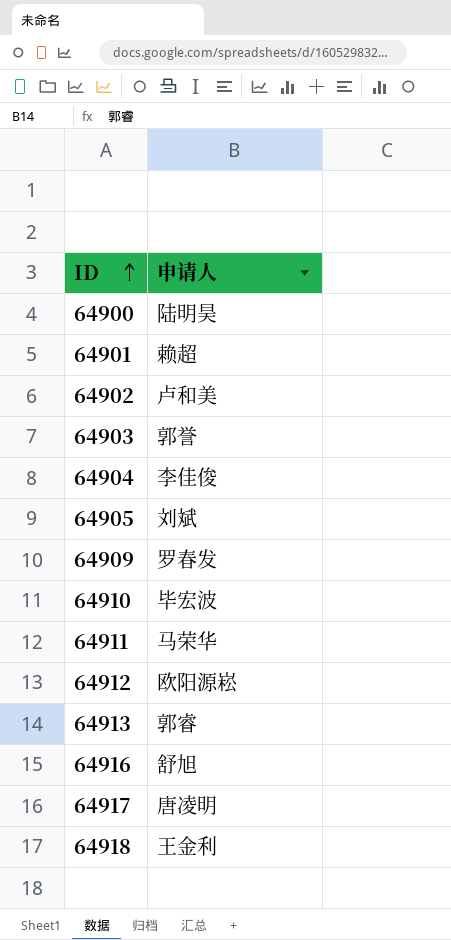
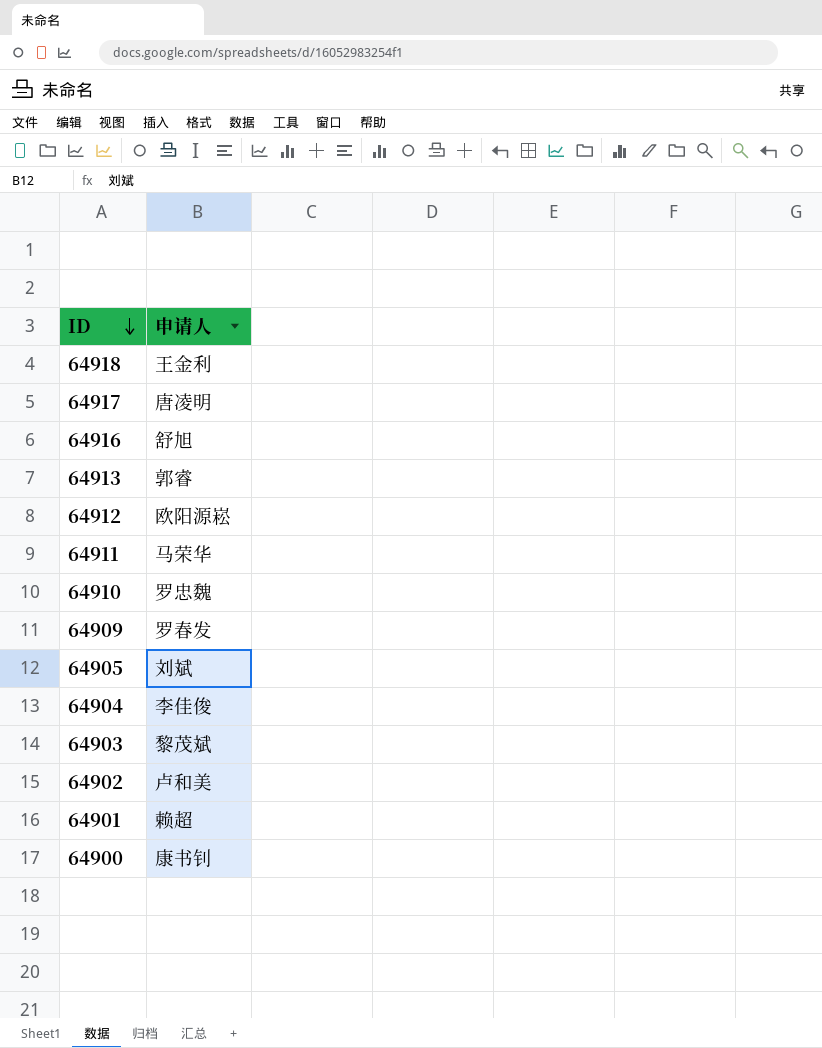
row order: ID ascending -> ID descending
64910 | 申请人: 毕宏波 -> 罗忠魏
64903 | 申请人: 郭誉 -> 黎茂斌
64900 | 申请人: 陆明昊 -> 康书钊

